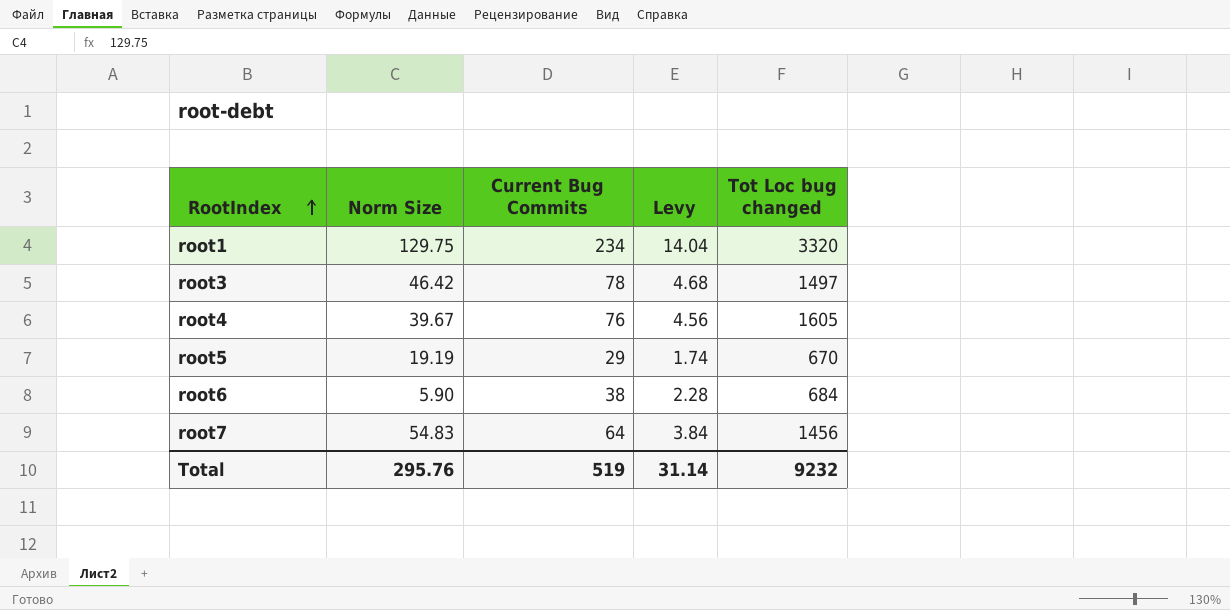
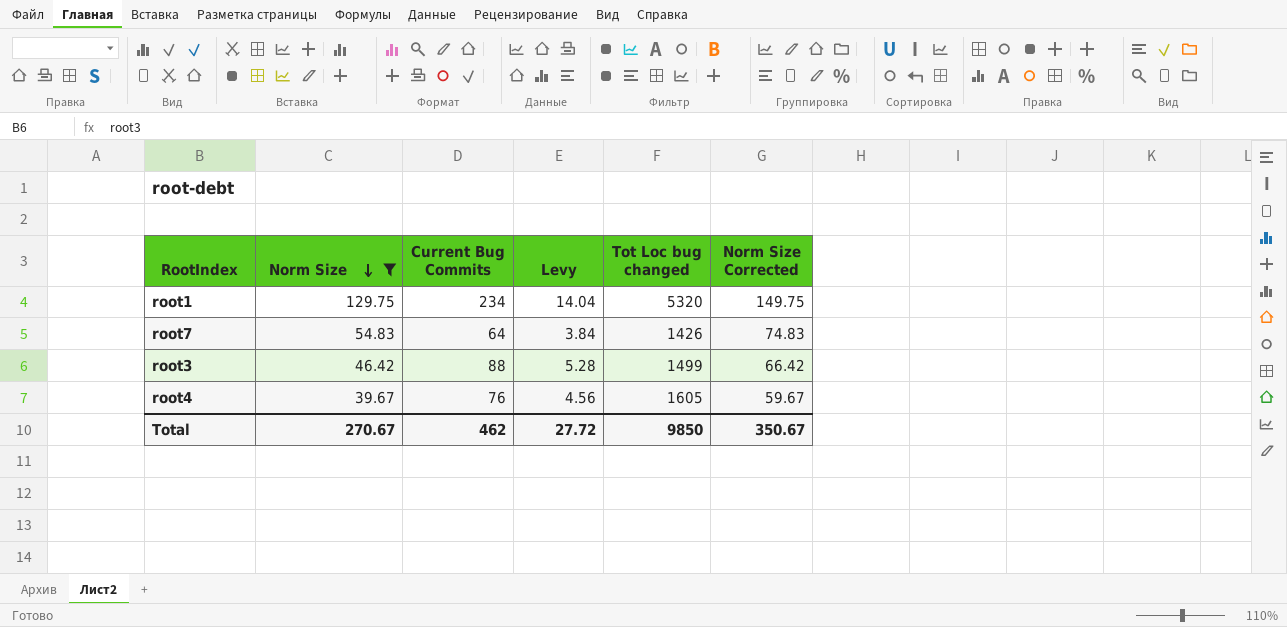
filter: none -> Norm Size >= 39.67
row order: RootIndex ascending -> Norm Size descending
column Norm Size Corrected | formula: none -> [Norm Size] + 20
root1 | Tot Loc bug changed: 3320 -> 5320
root7 | Tot Loc bug changed: 1456 -> 1426
root3 | Current Bug Commits: 78 -> 88
root3 | Levy: 4.68 -> 5.28
root3 | Tot Loc bug changed: 1497 -> 1499
Total | Norm Size: 295.76 -> 270.67
Total | Current Bug Commits: 519 -> 462
Total | Levy: 31.14 -> 27.72
Total | Tot Loc bug changed: 9232 -> 9850

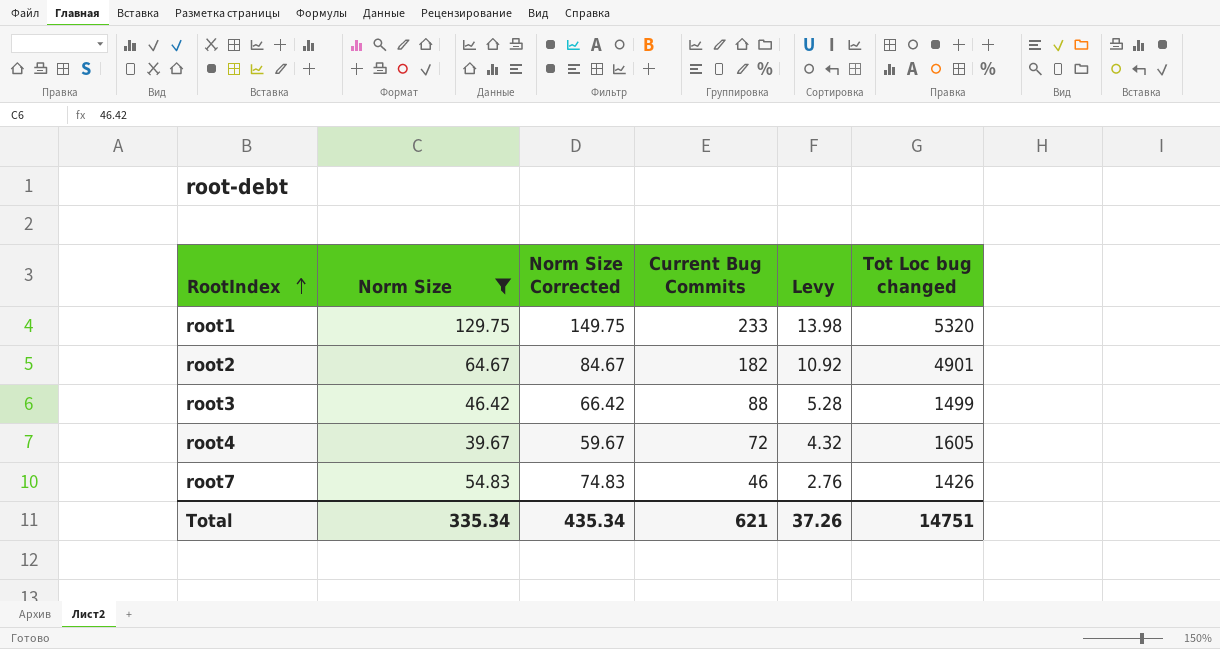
row order: Norm Size descending -> RootIndex ascending
column Norm Size Corrected | position: 6 -> 3
root1 | Current Bug Commits: 234 -> 233
root1 | Levy: 14.04 -> 13.98
row root2: none -> 64.67 | 84.67 | 182 | 10.92 | 4901
root4 | Current Bug Commits: 76 -> 72
root4 | Levy: 4.56 -> 4.32
root7 | Current Bug Commits: 64 -> 46
root7 | Levy: 3.84 -> 2.76
Total | Norm Size: 270.67 -> 335.34
Total | Norm Size Corrected: 350.67 -> 435.34
Total | Current Bug Commits: 462 -> 621
Total | Levy: 27.72 -> 37.26
Total | Tot Loc bug changed: 9850 -> 14751

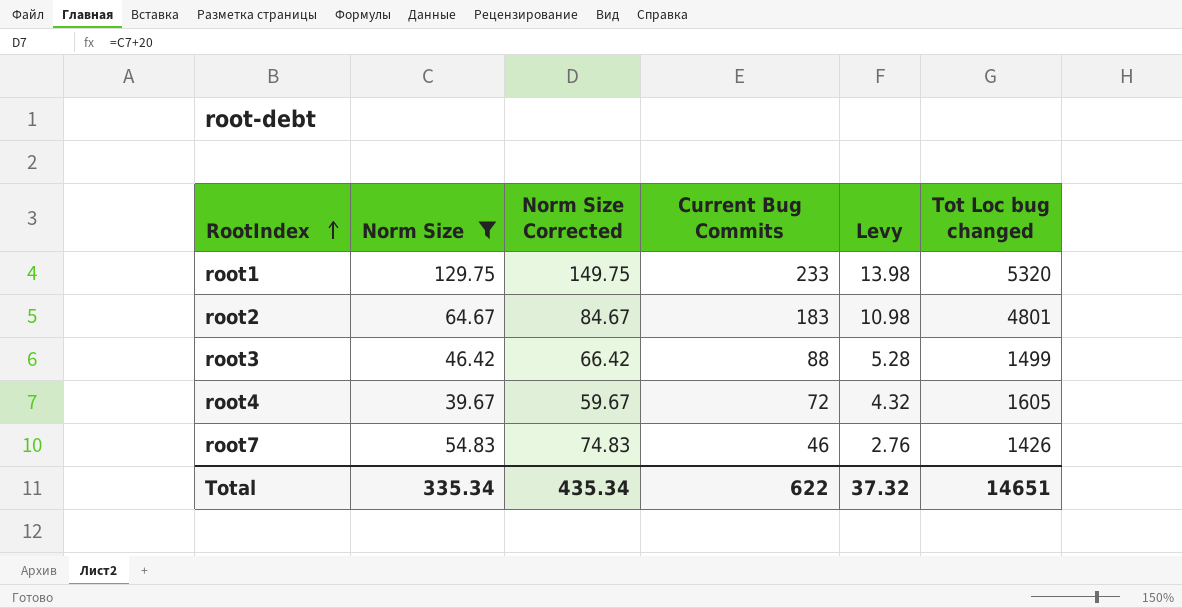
root2 | Current Bug Commits: 182 -> 183
root2 | Levy: 10.92 -> 10.98
root2 | Tot Loc bug changed: 4901 -> 4801
Total | Current Bug Commits: 621 -> 622
Total | Levy: 37.26 -> 37.32
Total | Tot Loc bug changed: 14751 -> 14651

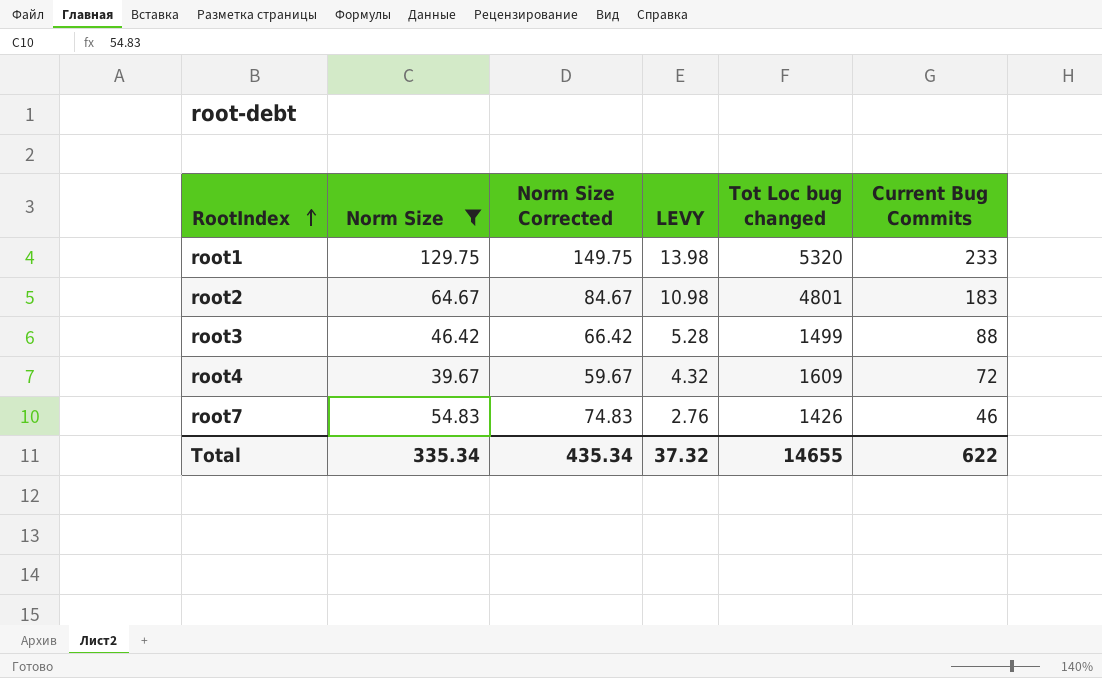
column name: Levy -> LEVY
column Current Bug Commits | position: 4 -> 6
root4 | Tot Loc bug changed: 1605 -> 1609
Total | Tot Loc bug changed: 14651 -> 14655

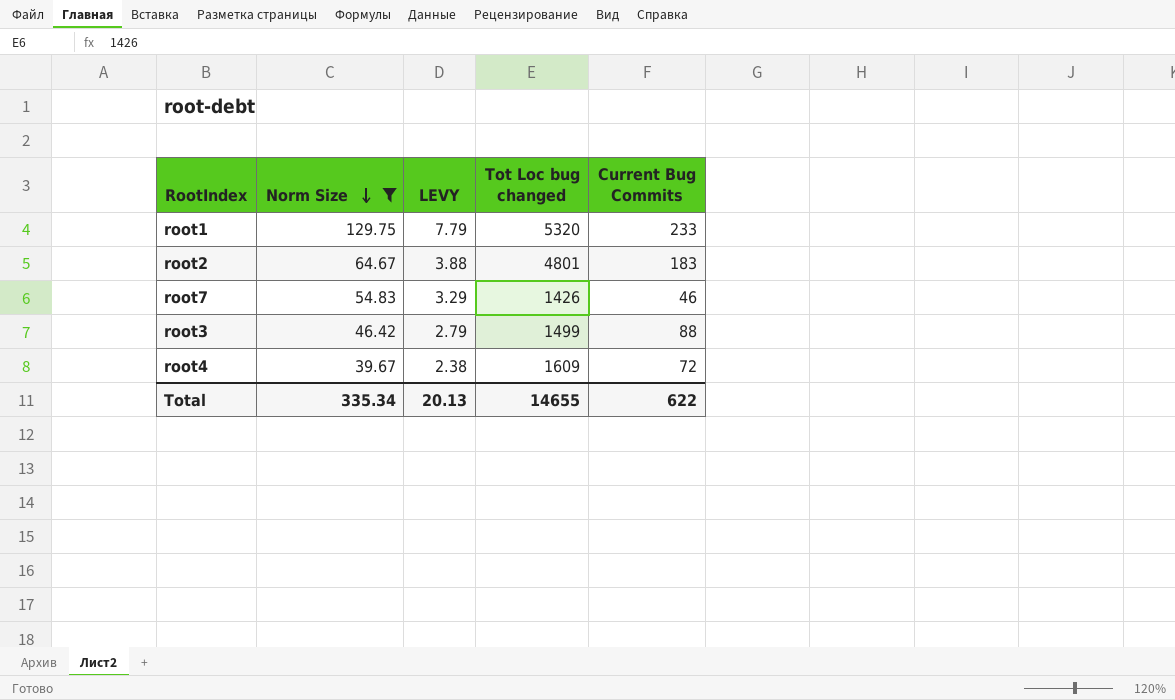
row order: RootIndex ascending -> Norm Size descending
column Norm Size Corrected | formula: [Norm Size] + 20 -> none
column LEVY | formula: [Current Bug Commits] * 0.06 -> [Norm Size] * 0.06
Total | LEVY: 37.32 -> 20.13

